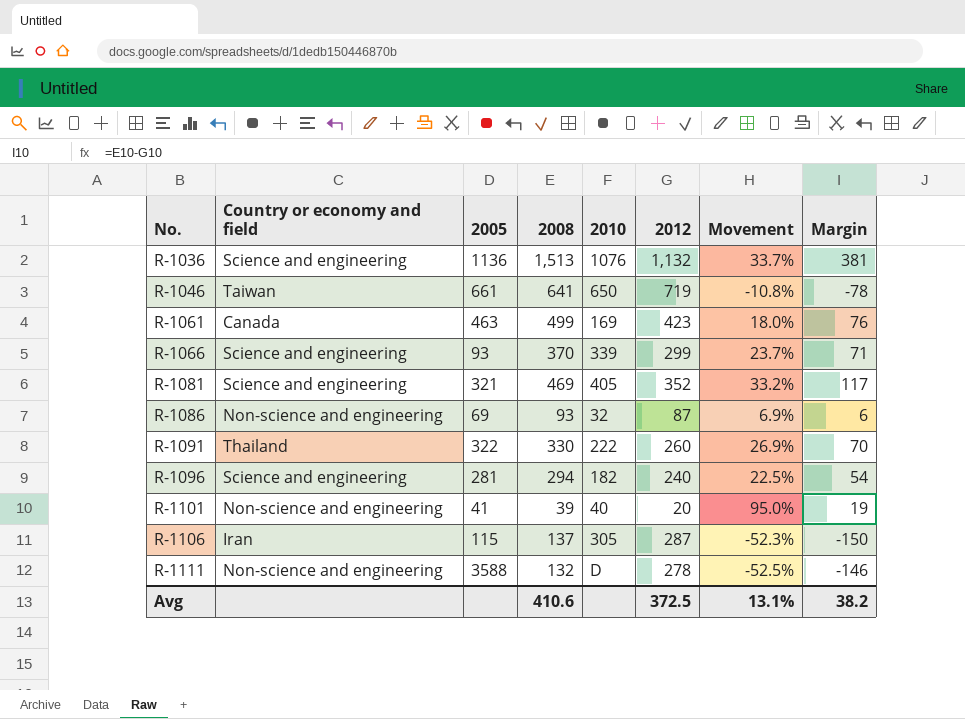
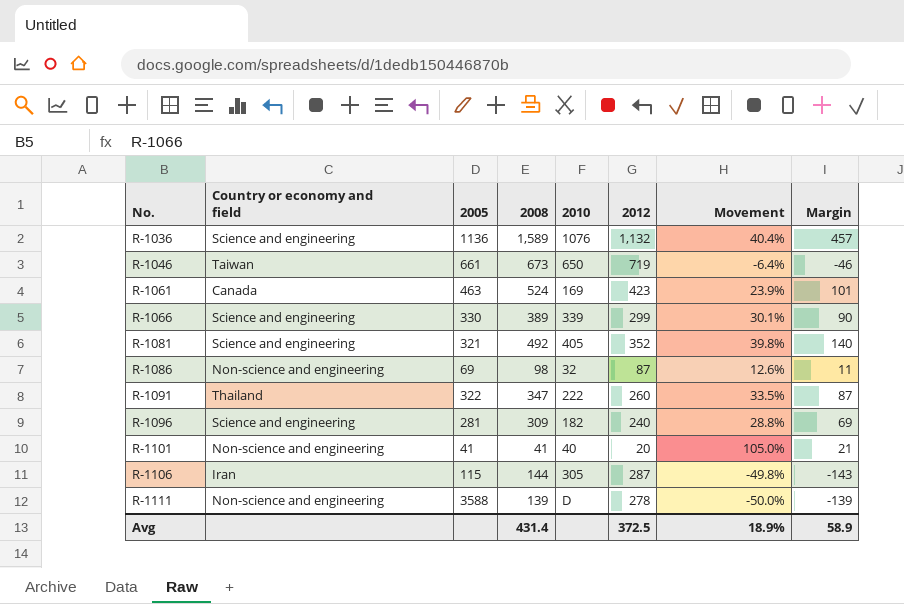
R-1036 | 2008: 1,513 -> 1,589
R-1036 | Movement: 33.7% -> 40.4%
R-1036 | Margin: 381 -> 457
R-1046 | 2008: 641 -> 673
R-1046 | Movement: -10.8% -> -6.4%
R-1046 | Margin: -78 -> -46
R-1061 | 2008: 499 -> 524
R-1061 | Movement: 18.0% -> 23.9%
R-1061 | Margin: 76 -> 101
R-1066 | 2005: 93 -> 330
R-1066 | 2008: 370 -> 389
R-1066 | Movement: 23.7% -> 30.1%
R-1066 | Margin: 71 -> 90
R-1081 | 2008: 469 -> 492
R-1081 | Movement: 33.2% -> 39.8%
R-1081 | Margin: 117 -> 140
R-1086 | 2008: 93 -> 98
R-1086 | Movement: 6.9% -> 12.6%
R-1086 | Margin: 6 -> 11
R-1091 | 2008: 330 -> 347
R-1091 | Movement: 26.9% -> 33.5%
R-1091 | Margin: 70 -> 87
R-1096 | 2008: 294 -> 309
R-1096 | Movement: 22.5% -> 28.8%
R-1096 | Margin: 54 -> 69
R-1101 | 2008: 39 -> 41
R-1101 | Movement: 95.0% -> 105.0%
R-1101 | Margin: 19 -> 21
R-1106 | 2008: 137 -> 144
R-1106 | Movement: -52.3% -> -49.8%
R-1106 | Margin: -150 -> -143
R-1111 | 2008: 132 -> 139
R-1111 | Movement: -52.5% -> -50.0%
R-1111 | Margin: -146 -> -139
Avg | 2008: 410.6 -> 431.4
Avg | Movement: 13.1% -> 18.9%
Avg | Margin: 38.2 -> 58.9

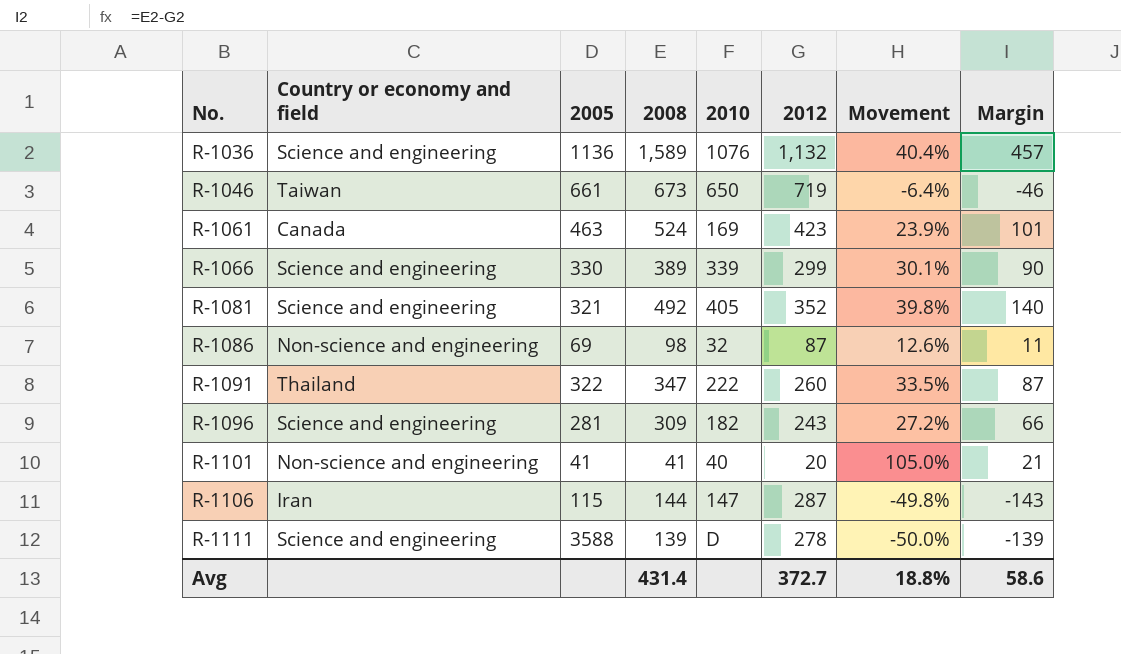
R-1096 | 2012: 240 -> 243
R-1096 | Movement: 28.8% -> 27.2%
R-1096 | Margin: 69 -> 66
R-1106 | 2010: 305 -> 147
R-1111 | Country or economy and field: Non-science and engineering -> Science and engineering
Avg | 2012: 372.5 -> 372.7
Avg | Movement: 18.9% -> 18.8%
Avg | Margin: 58.9 -> 58.6

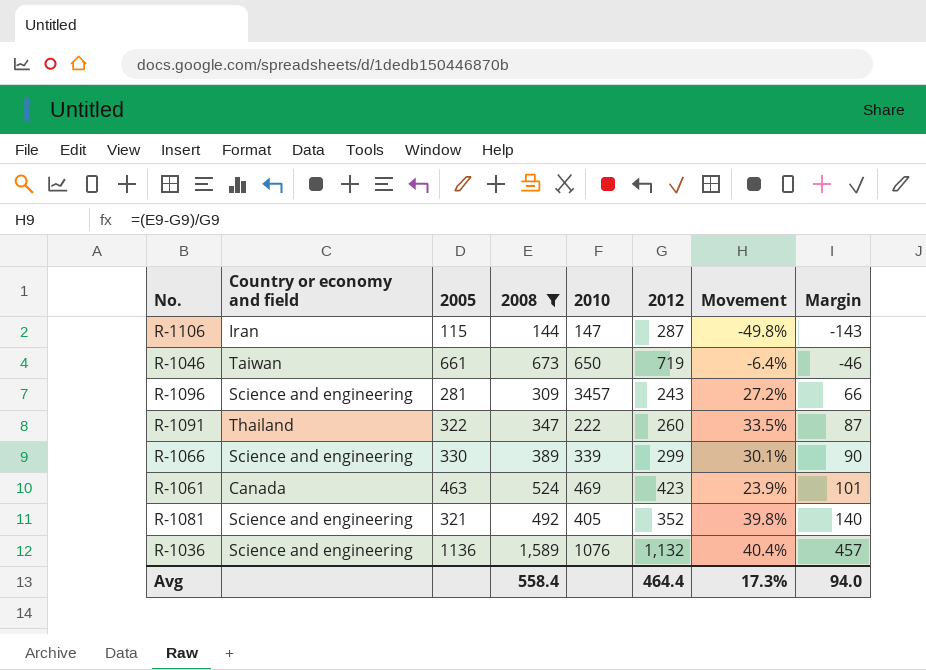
filter: none -> 2008 >= 144
row order: No. ascending -> Margin ascending
R-1096 | 2010: 182 -> 3457
R-1061 | 2010: 169 -> 469
Avg | 2008: 431.4 -> 558.4
Avg | 2012: 372.7 -> 464.4
Avg | Movement: 18.8% -> 17.3%
Avg | Margin: 58.6 -> 94.0

